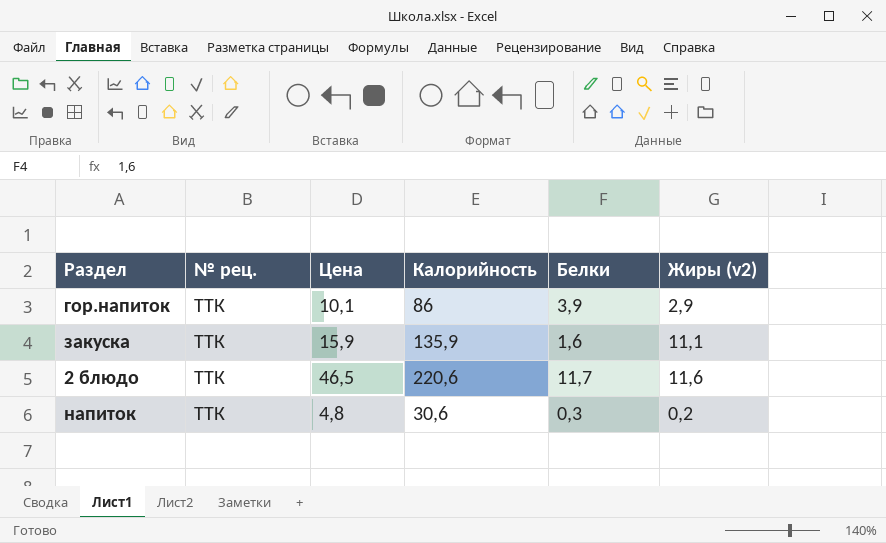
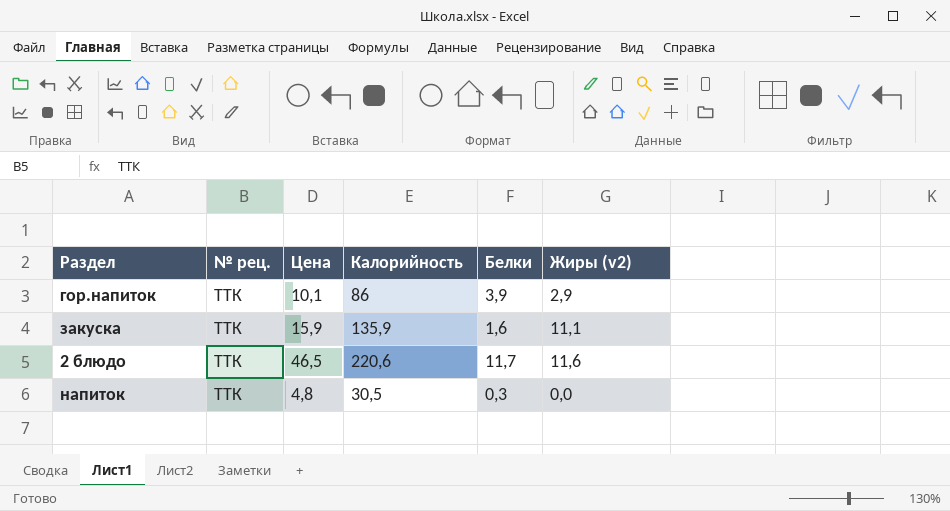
напиток | Калорийность: 30,6 -> 30,5
напиток | Жиры (v2): 0,2 -> 0,0

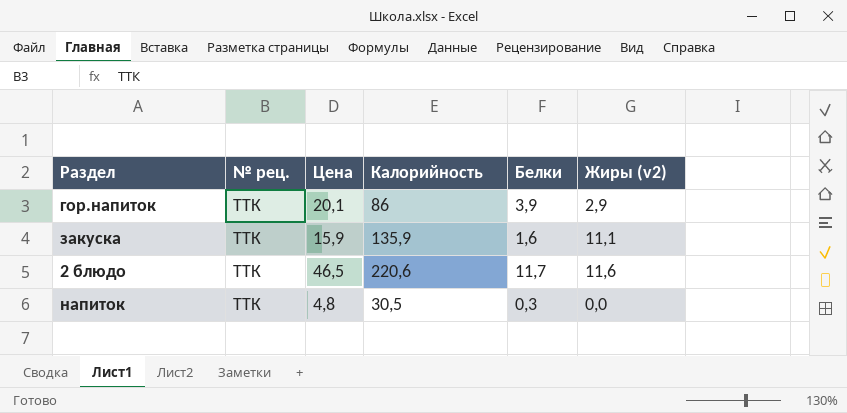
гор.напиток | Цена: 10,1 -> 20,1

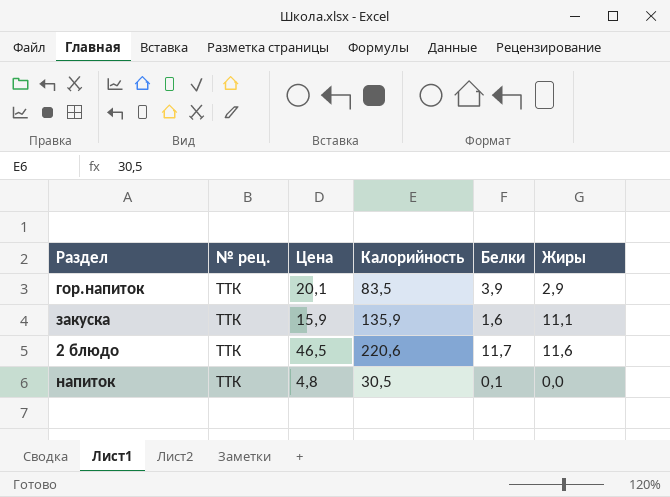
column name: Жиры (v2) -> Жиры
гор.напиток | Калорийность: 86 -> 83,5
напиток | Белки: 0,3 -> 0,1

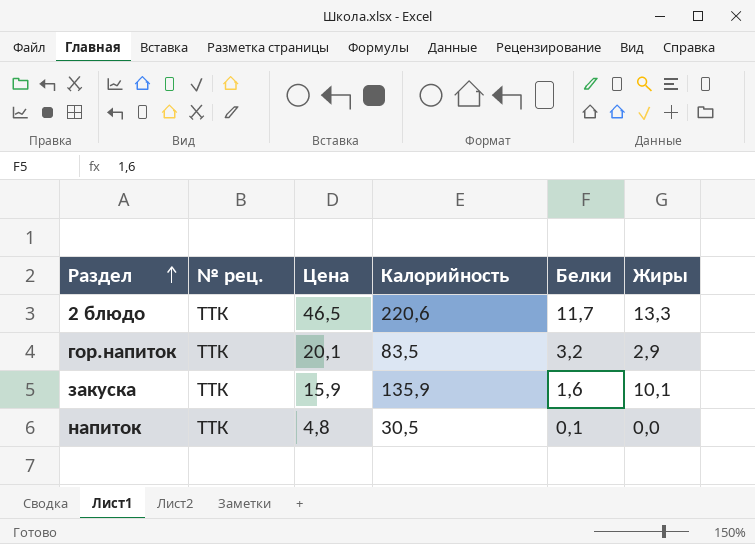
row order: none -> Раздел ascending
2 блюдо | Жиры: 11,6 -> 13,3
гор.напиток | Белки: 3,9 -> 3,2
закуска | Жиры: 11,1 -> 10,1

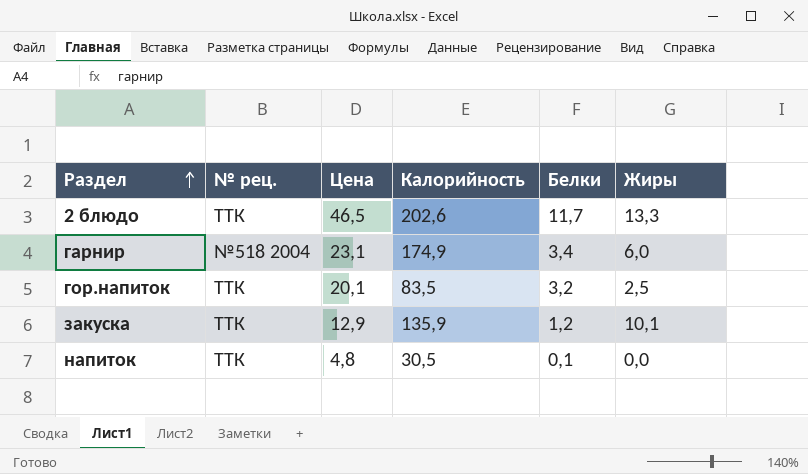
2 блюдо | Калорийность: 220,6 -> 202,6
row гарнир: none -> №518 2004 | 23,1 | 174,9 | 3,4 | 6,0
гор.напиток | Жиры: 2,9 -> 2,5
закуска | Цена: 15,9 -> 12,9
закуска | Белки: 1,6 -> 1,2

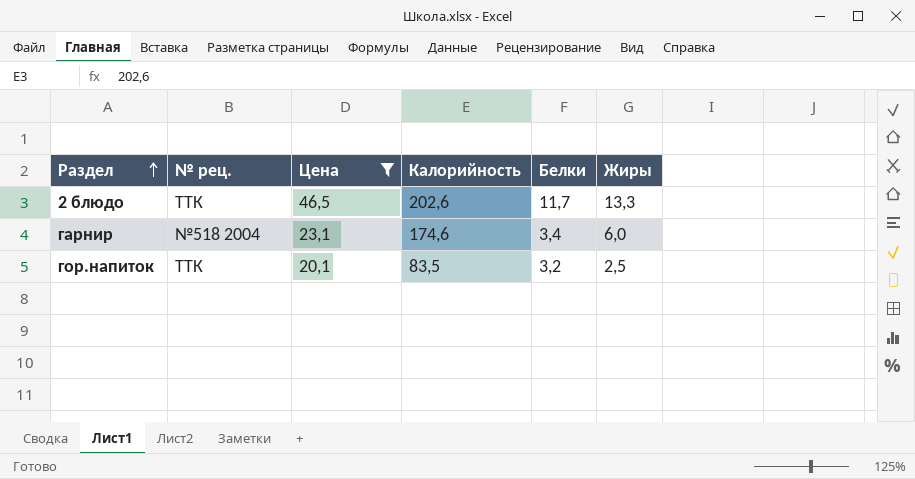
filter: none -> Цена >= 20,1
гарнир | Калорийность: 174,9 -> 174,6

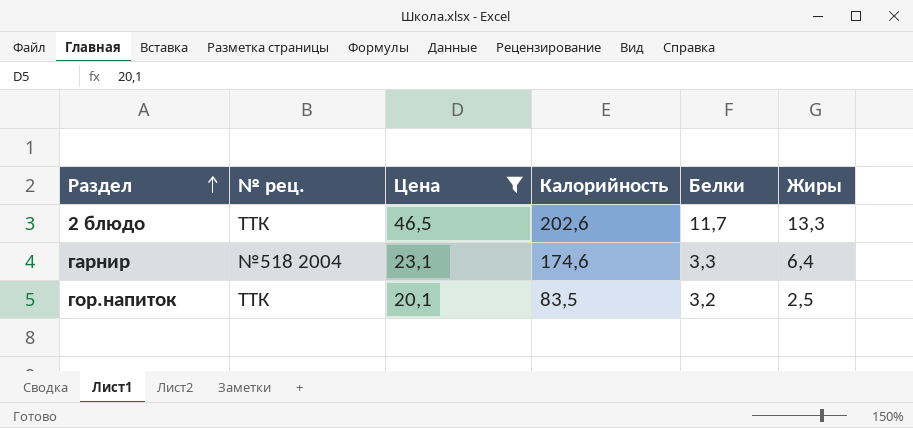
гарнир | Белки: 3,4 -> 3,3
гарнир | Жиры: 6,0 -> 6,4

